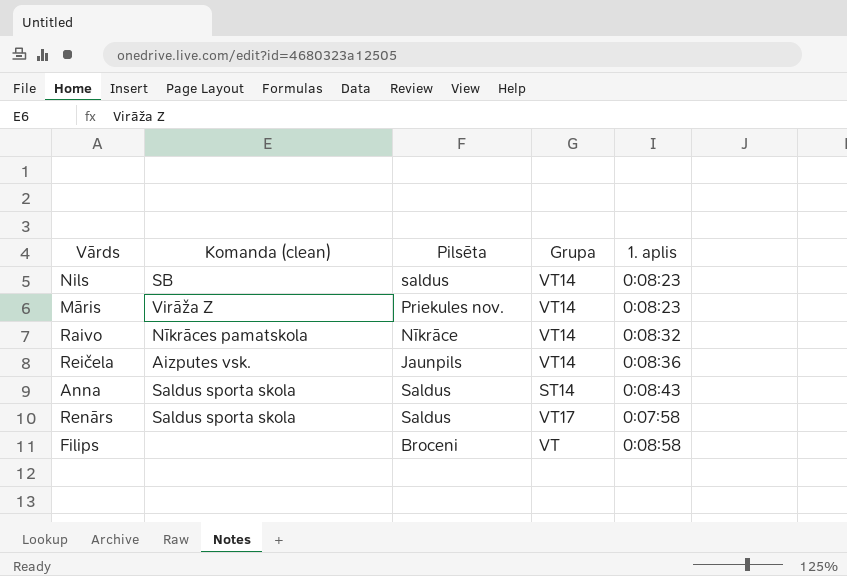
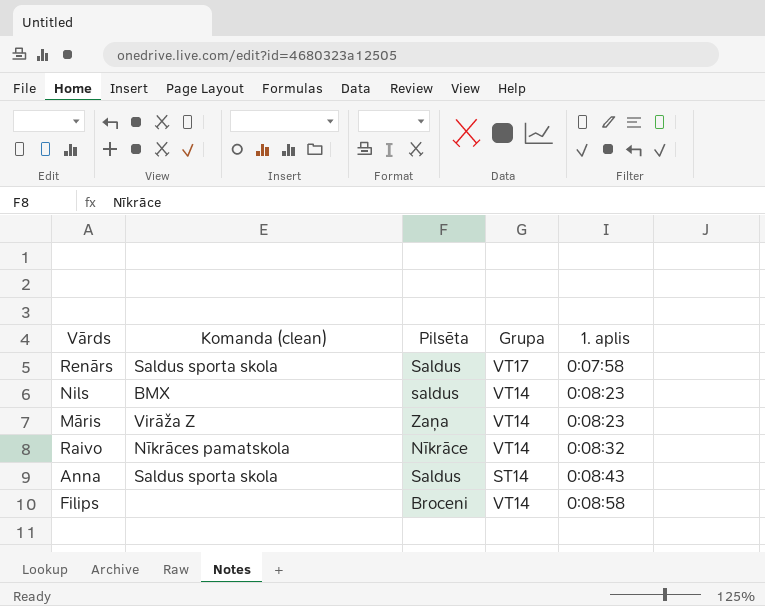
row order: none -> 1. aplis ascending
row Reičela: Aizputes vsk. | Jaunpils | VT14 | 0:08:36 -> none
Nils | Komanda (clean): SB -> BMX
Māris | Pilsēta: Priekules nov. -> Zaņa
Filips | Grupa: VT -> VT14

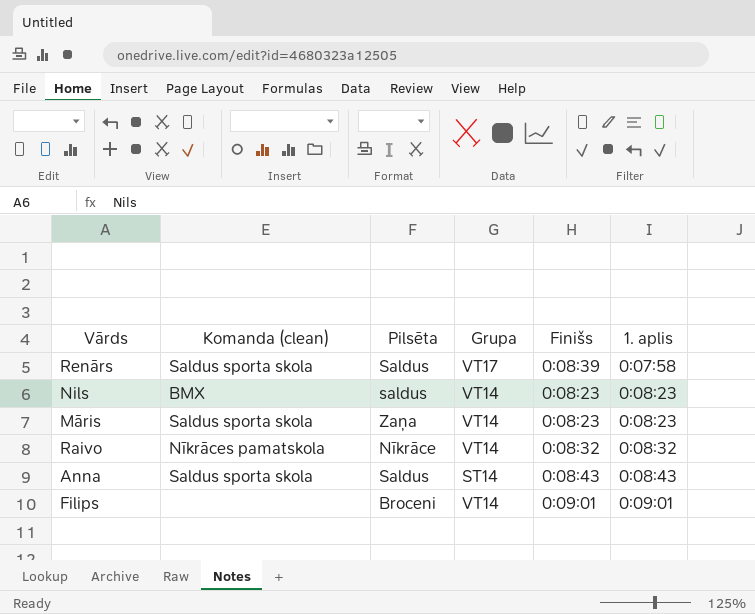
column Finišs | position: none -> 5
Māris | Komanda (clean): Virāža Z -> Saldus sporta skola
Filips | 1. aplis: 0:08:58 -> 0:09:01

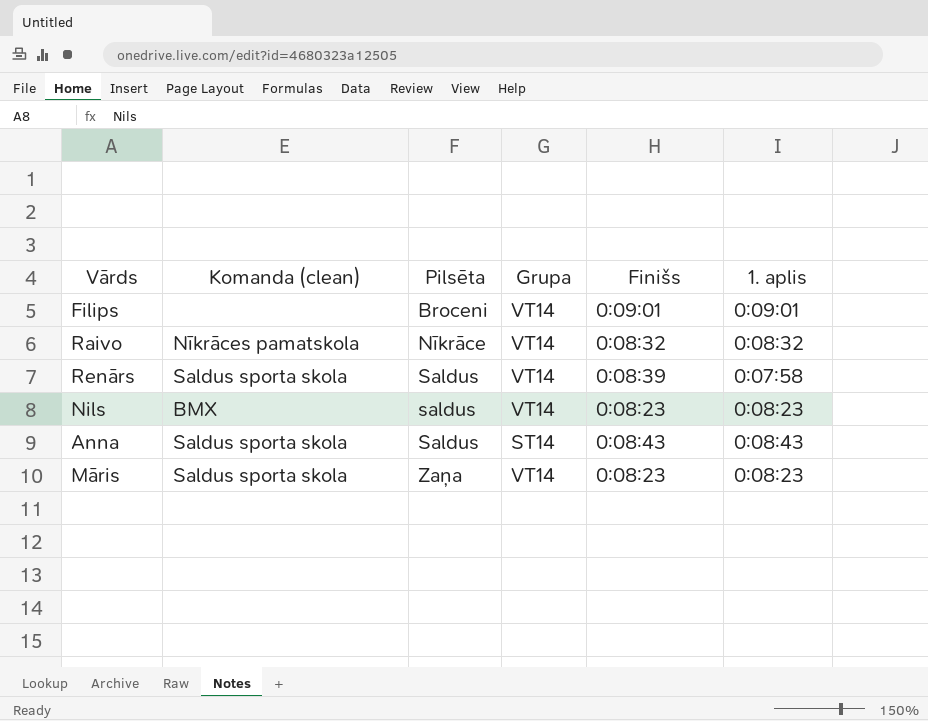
row order: 1. aplis ascending -> Pilsēta ascending
Renārs | Grupa: VT17 -> VT14

